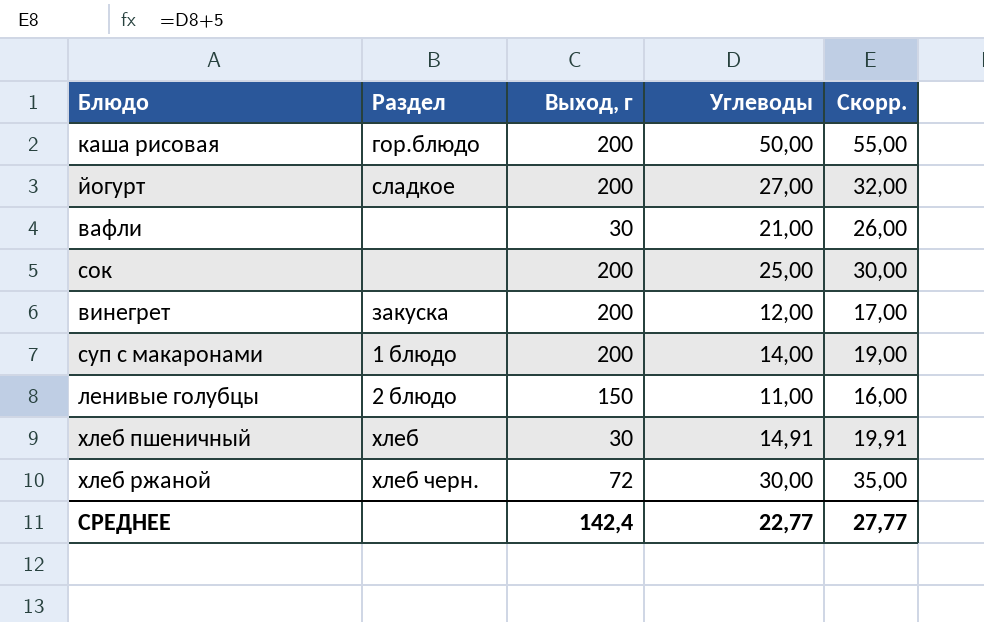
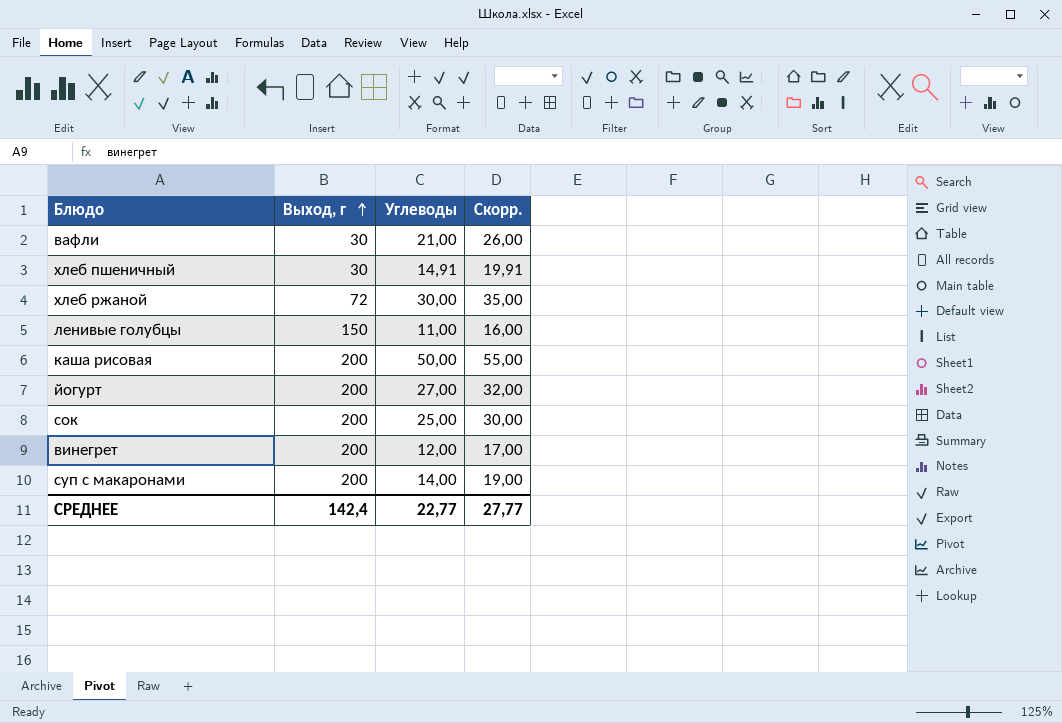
row order: none -> Выход, г ascending
column Раздел | position: 2 -> none

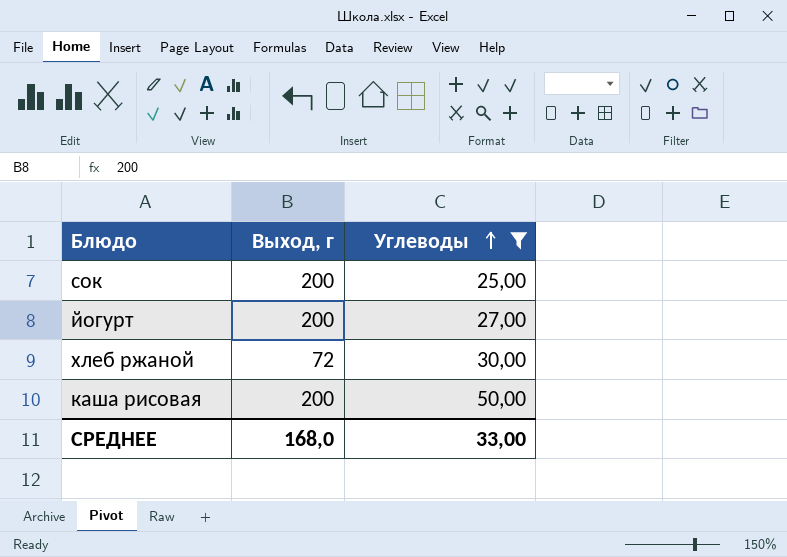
filter: none -> Углеводы >= 25,00
row order: Выход, г ascending -> Углеводы ascending
column Скорр. | formula: [Углеводы] + 5 -> none
СРЕДНЕЕ | Выход, г: 142,4 -> 168,0
СРЕДНЕЕ | Углеводы: 22,77 -> 33,00

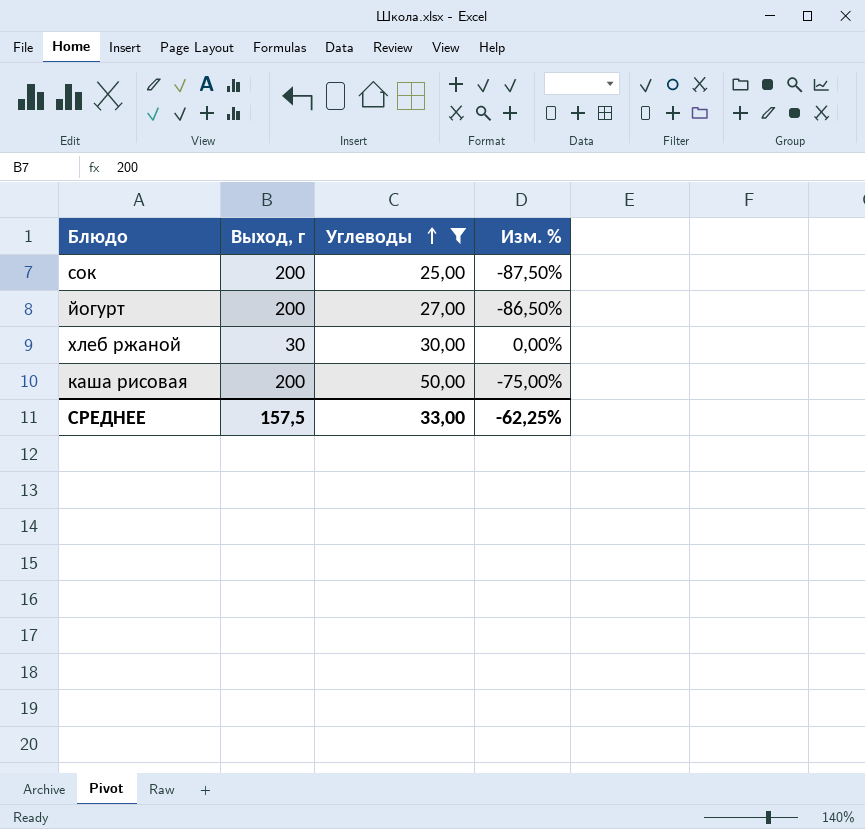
column Изм. % | formula: none -> ([Углеводы] - [Выход, г]) / [Выход, г]
хлеб ржаной | Выход, г: 72 -> 30
СРЕДНЕЕ | Выход, г: 168,0 -> 157,5

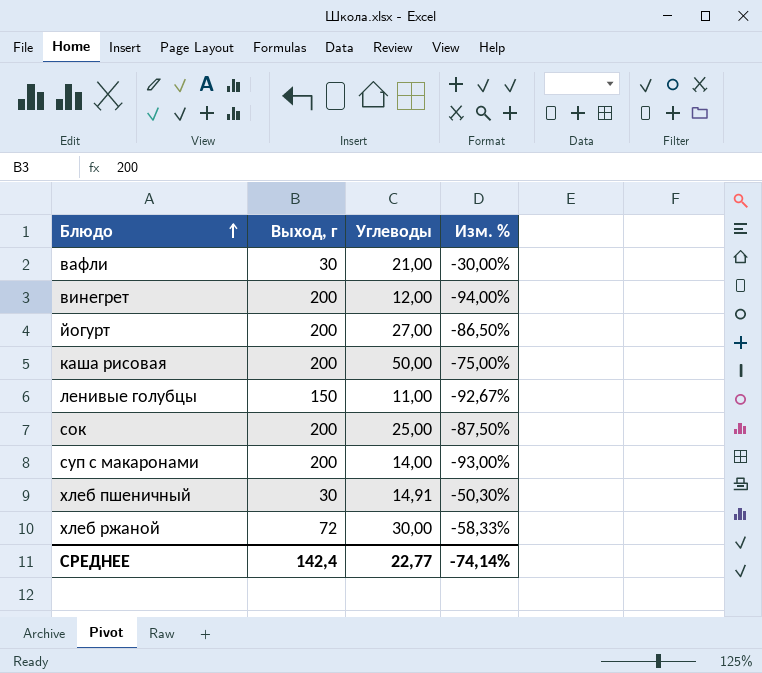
filter: Углеводы >= 25,00 -> none
row order: Углеводы ascending -> Блюдо ascending
хлеб ржаной | Выход, г: 30 -> 72
хлеб ржаной | Изм. %: 0,00% -> -58,33%
СРЕДНЕЕ | Выход, г: 157,5 -> 142,4
СРЕДНЕЕ | Углеводы: 33,00 -> 22,77
СРЕДНЕЕ | Изм. %: -62,25% -> -74,14%

